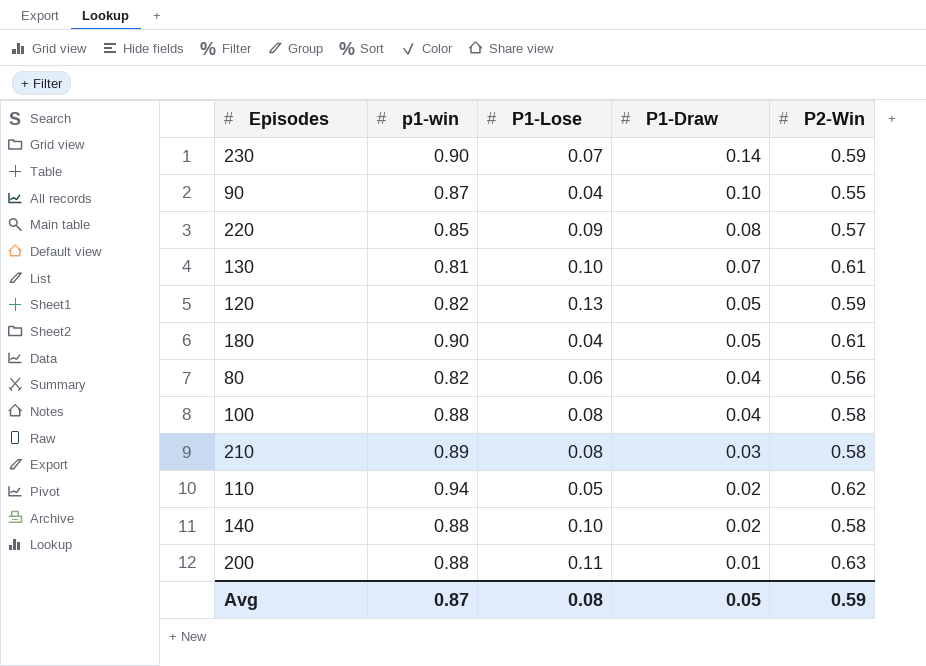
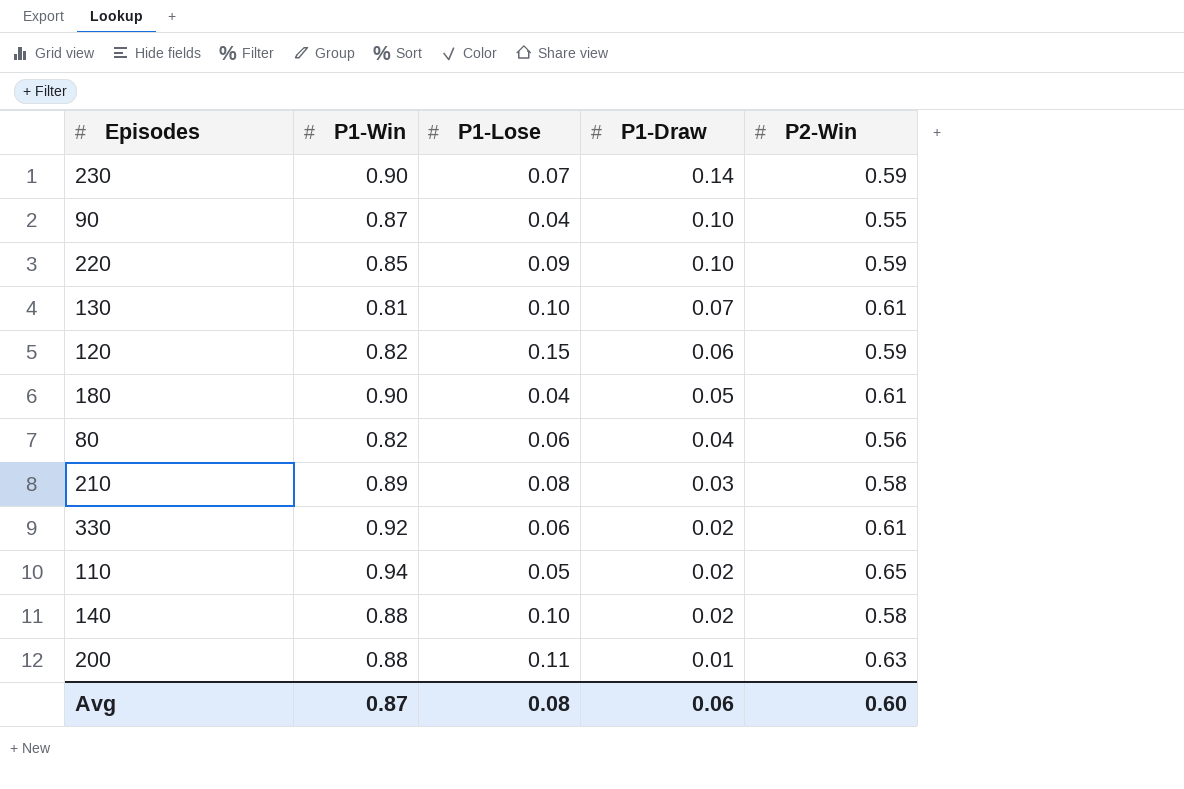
column name: p1-win -> P1-Win
row 100: 0.88 | 0.08 | 0.04 | 0.58 -> none
220 | P1-Draw: 0.08 -> 0.10
220 | P2-Win: 0.57 -> 0.59
120 | P1-Lose: 0.13 -> 0.15
120 | P1-Draw: 0.05 -> 0.06
row 330: none -> 0.92 | 0.06 | 0.02 | 0.61
110 | P2-Win: 0.62 -> 0.65
Avg | P1-Draw: 0.05 -> 0.06
Avg | P2-Win: 0.59 -> 0.60

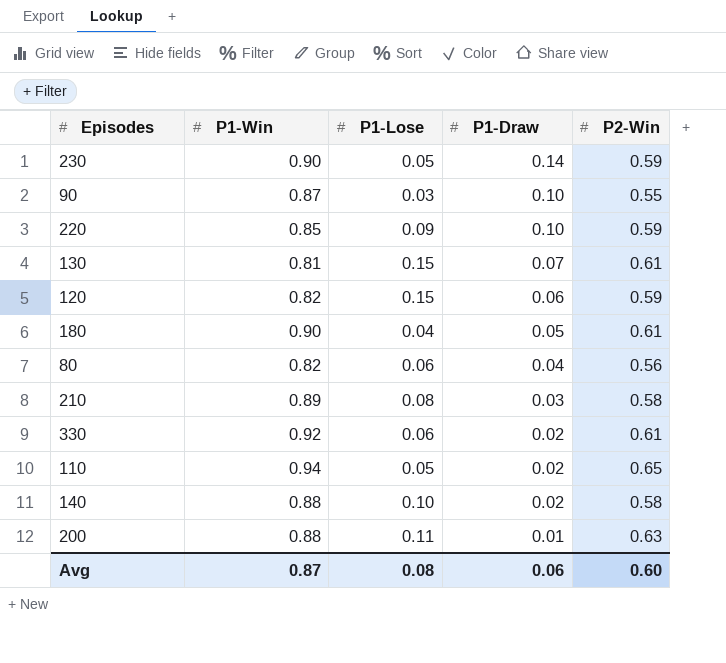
230 | P1-Lose: 0.07 -> 0.05
90 | P1-Lose: 0.04 -> 0.03
130 | P1-Lose: 0.10 -> 0.15

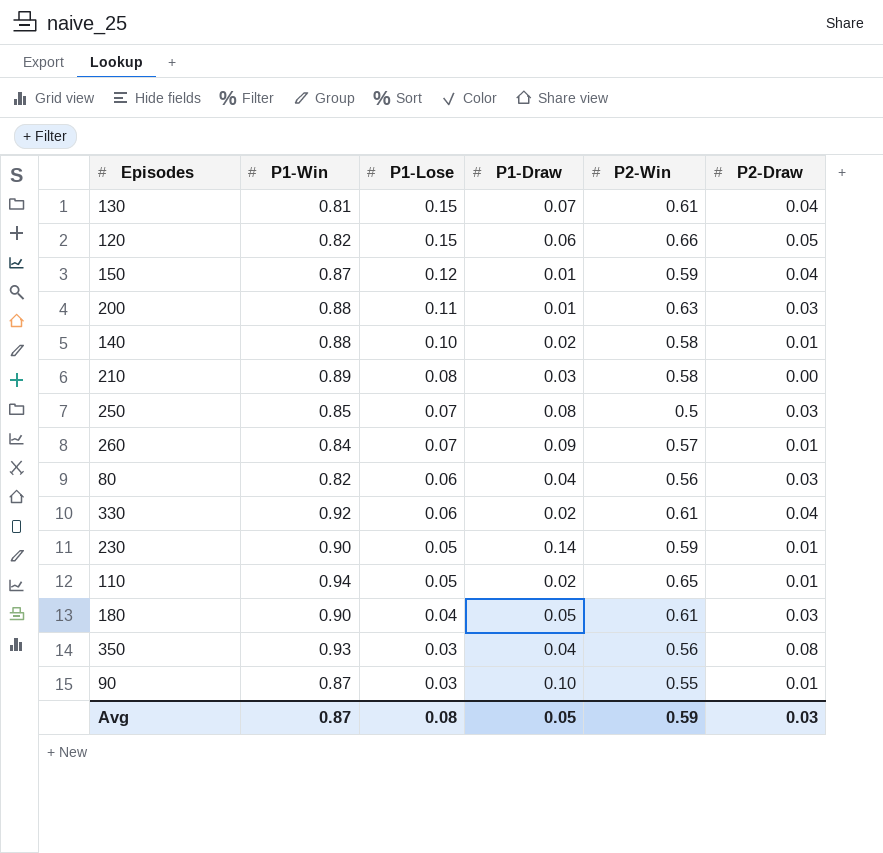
row order: P1-Draw descending -> P1-Lose descending
column P2-Draw | position: none -> 6
row 220: 0.85 | 0.09 | 0.10 | 0.59 -> none
120 | P2-Win: 0.59 -> 0.66
row 150: none -> 0.87 | 0.12 | 0.01 | 0.59 | 0.04
row 250: none -> 0.85 | 0.07 | 0.08 | 0.5 | 0.03
row 260: none -> 0.84 | 0.07 | 0.09 | 0.57 | 0.01
row 350: none -> 0.93 | 0.03 | 0.04 | 0.56 | 0.08
Avg | P1-Draw: 0.06 -> 0.05
Avg | P2-Win: 0.60 -> 0.59

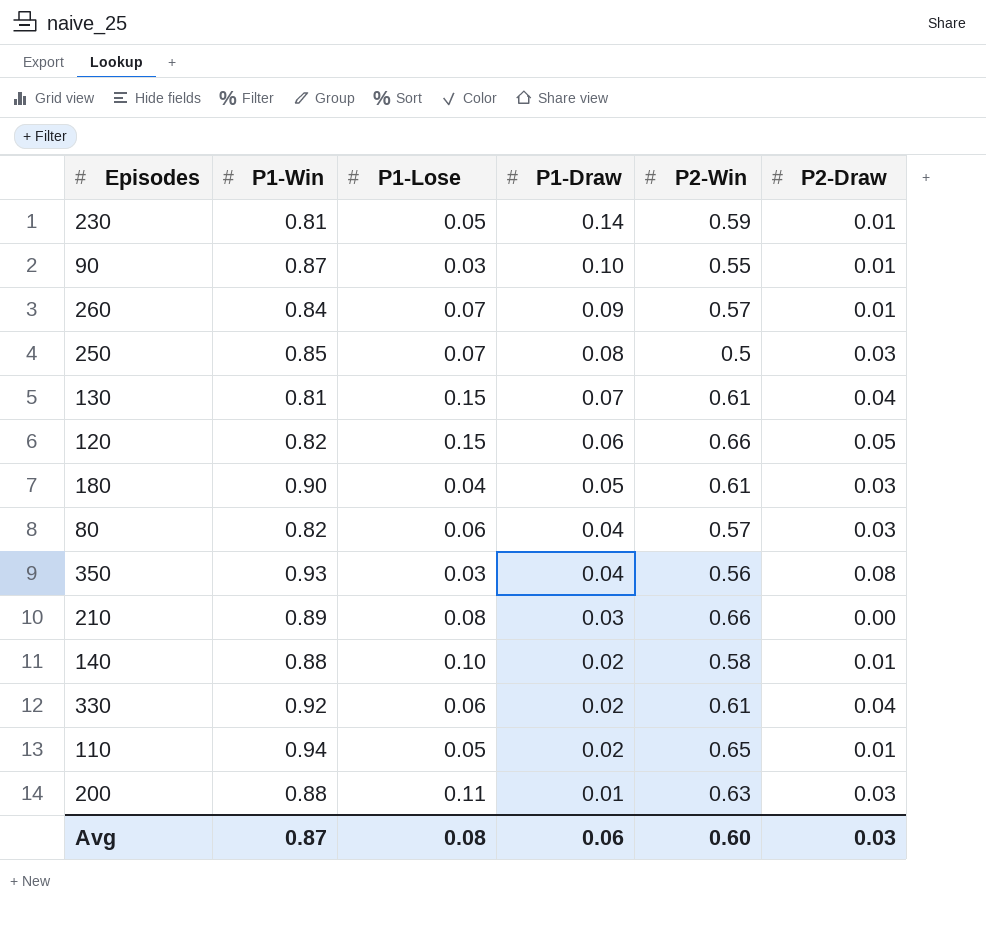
row order: P1-Lose descending -> P1-Draw descending
row 150: 0.87 | 0.12 | 0.01 | 0.59 | 0.04 -> none
230 | P1-Win: 0.90 -> 0.81
80 | P2-Win: 0.56 -> 0.57
210 | P2-Win: 0.58 -> 0.66
Avg | P1-Draw: 0.05 -> 0.06
Avg | P2-Win: 0.59 -> 0.60

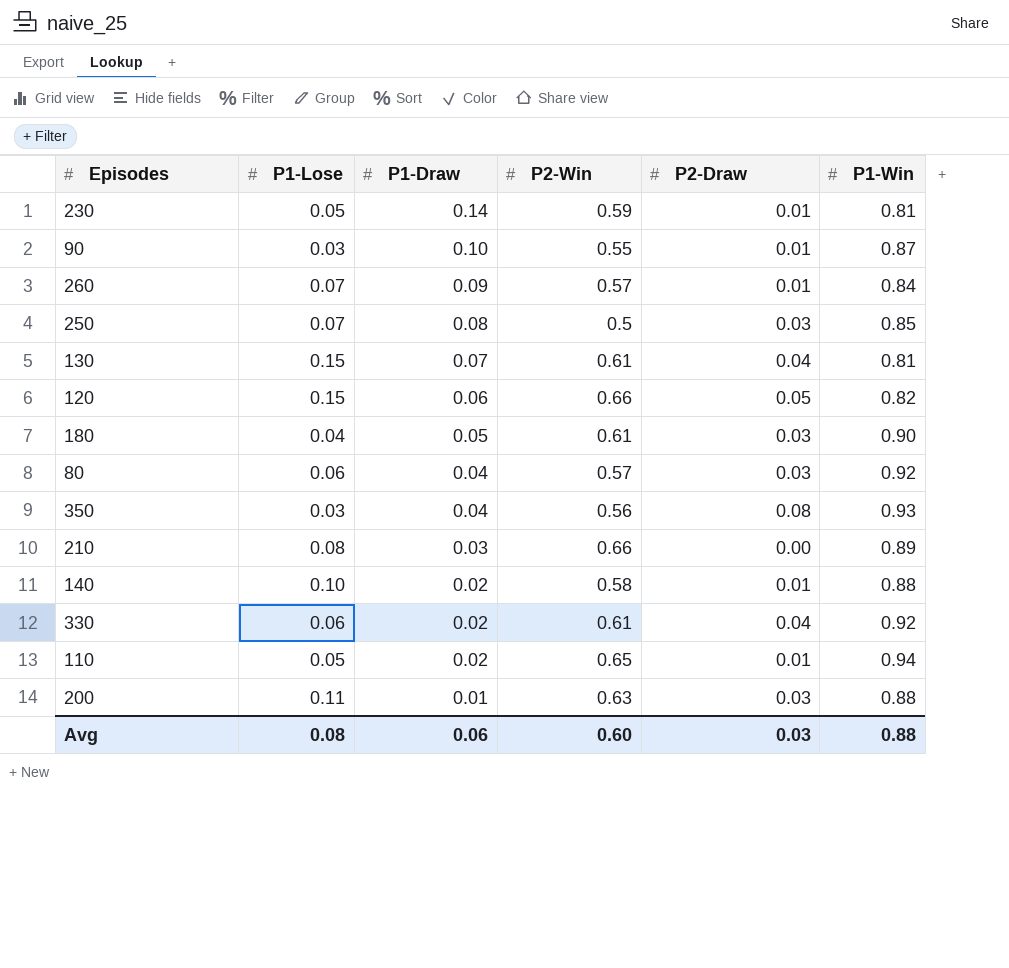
column P1-Win | position: 2 -> 6
80 | P1-Win: 0.82 -> 0.92
Avg | P1-Win: 0.87 -> 0.88

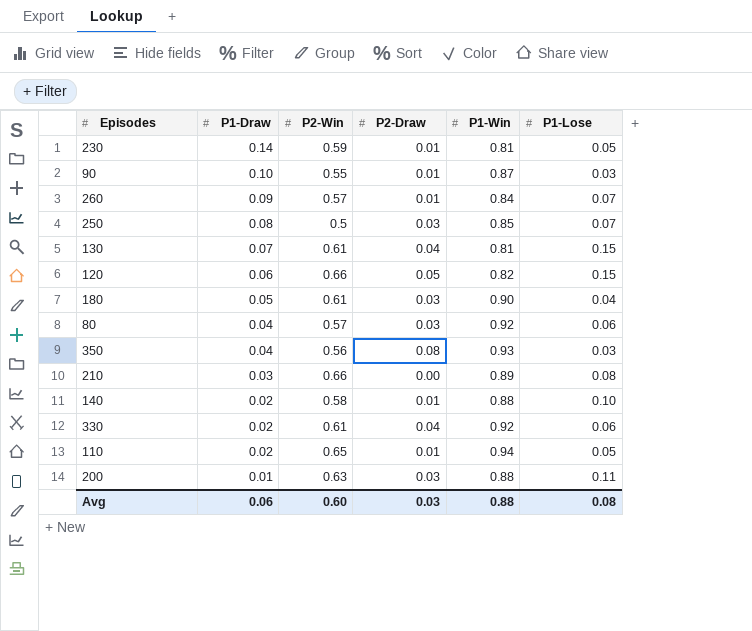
column P1-Lose | position: 2 -> 6

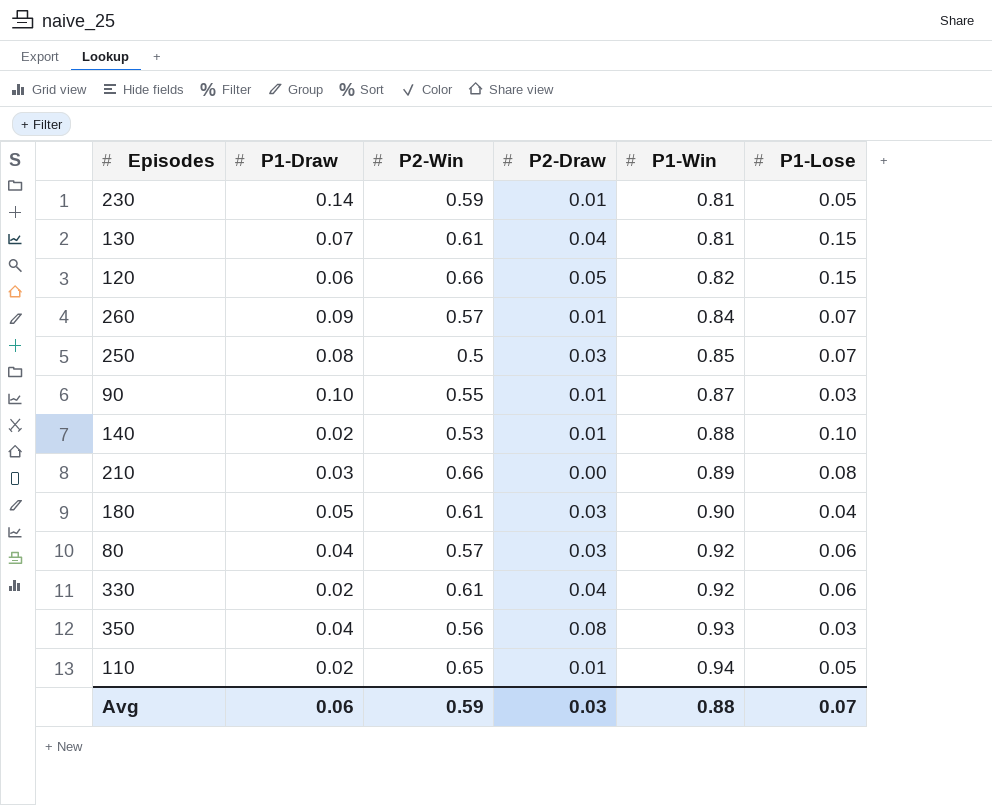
row order: P1-Draw descending -> P1-Win ascending
row 200: 0.01 | 0.63 | 0.03 | 0.88 | 0.11 -> none
140 | P2-Win: 0.58 -> 0.53
Avg | P2-Win: 0.60 -> 0.59
Avg | P1-Lose: 0.08 -> 0.07

